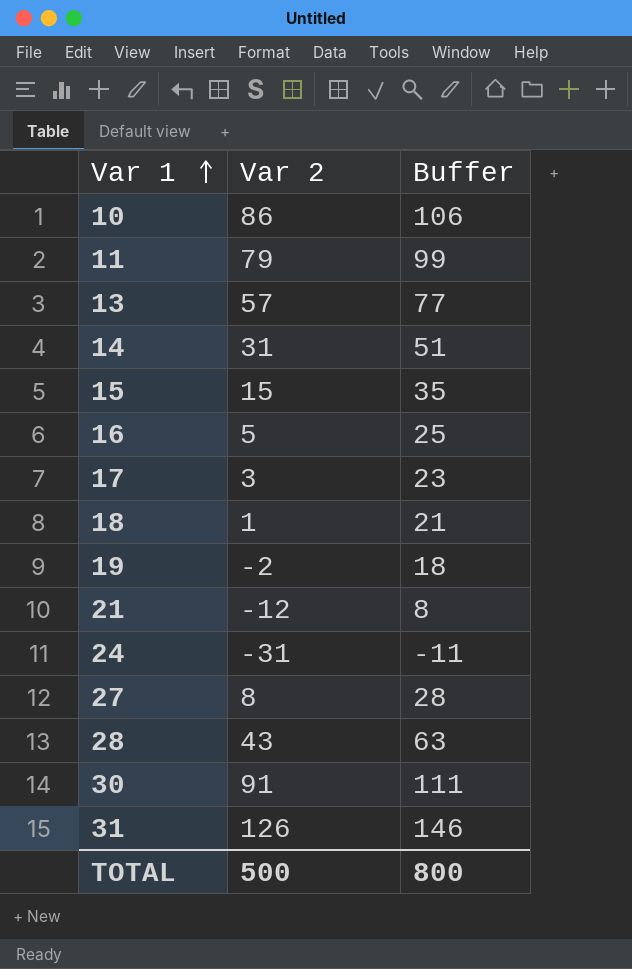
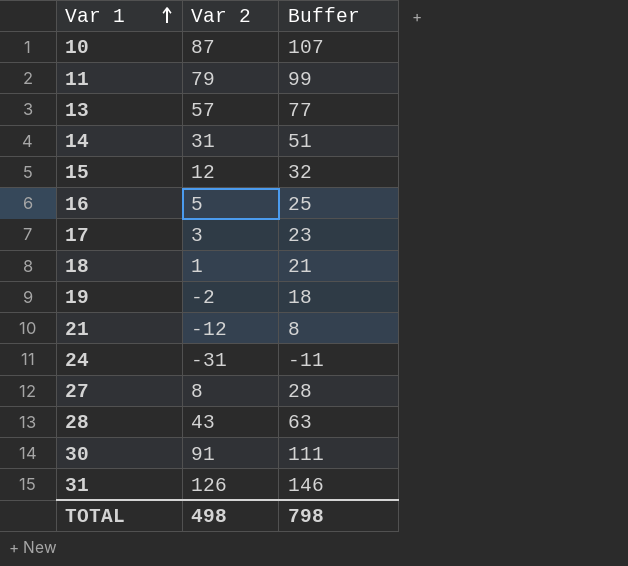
10 | Var 2: 86 -> 87
10 | Buffer: 106 -> 107
15 | Var 2: 15 -> 12
15 | Buffer: 35 -> 32
TOTAL | Var 2: 500 -> 498
TOTAL | Buffer: 800 -> 798

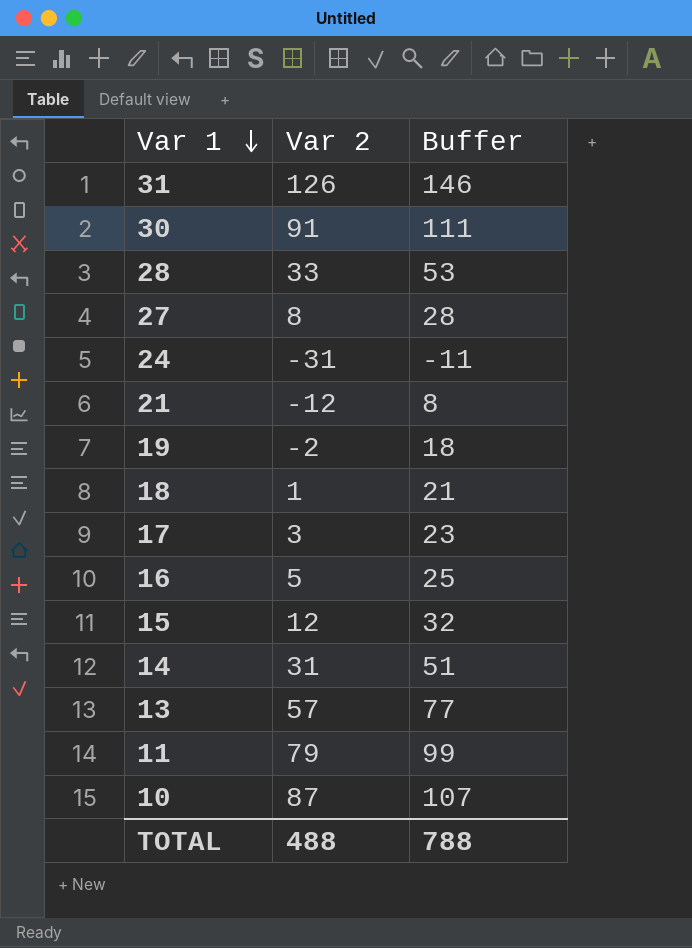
row order: Var 1 ascending -> Var 1 descending
28 | Var 2: 43 -> 33
28 | Buffer: 63 -> 53
TOTAL | Var 2: 498 -> 488
TOTAL | Buffer: 798 -> 788

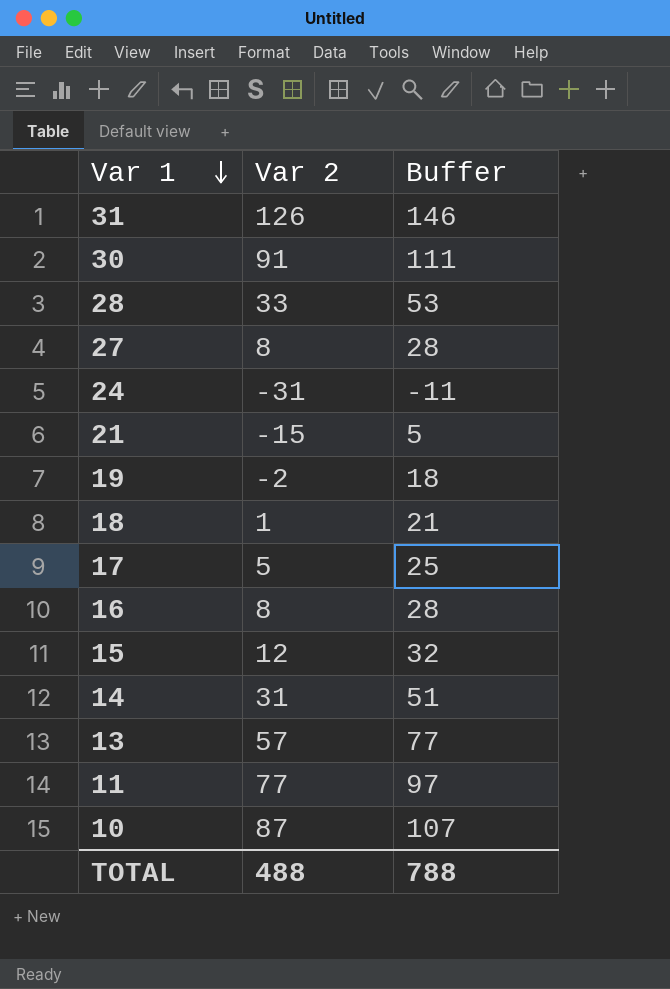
21 | Var 2: -12 -> -15
21 | Buffer: 8 -> 5
17 | Var 2: 3 -> 5
17 | Buffer: 23 -> 25
16 | Var 2: 5 -> 8
16 | Buffer: 25 -> 28
11 | Var 2: 79 -> 77
11 | Buffer: 99 -> 97

